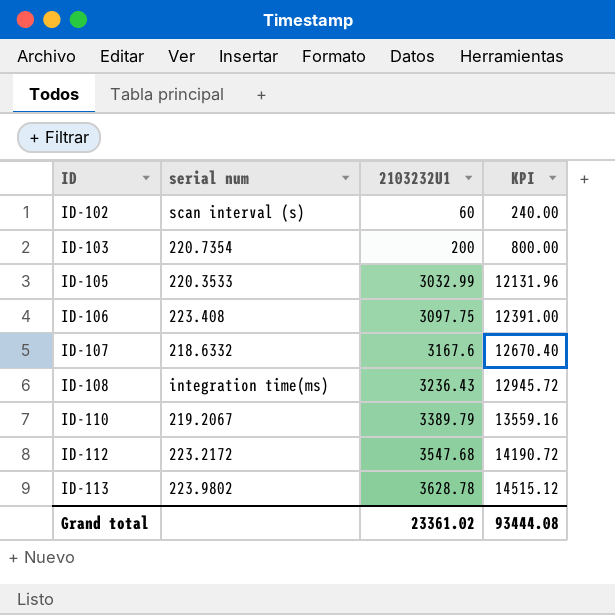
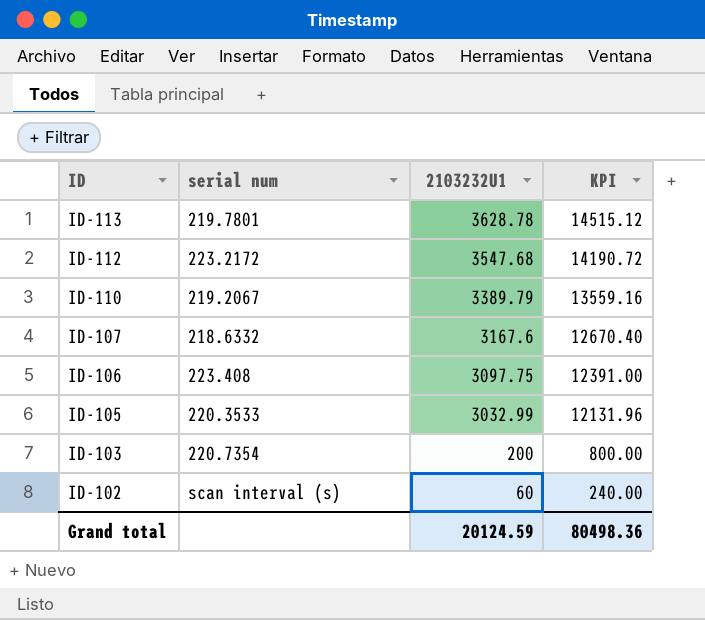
row order: ID ascending -> ID descending
row ID-108: integration time(ms) | 3236.43 | 12945.72 -> none
ID-113 | serial num: 223.9802 -> 219.7801
Grand total | 2103232U1: 23361.02 -> 20124.59
Grand total | KPI: 93444.08 -> 80498.36

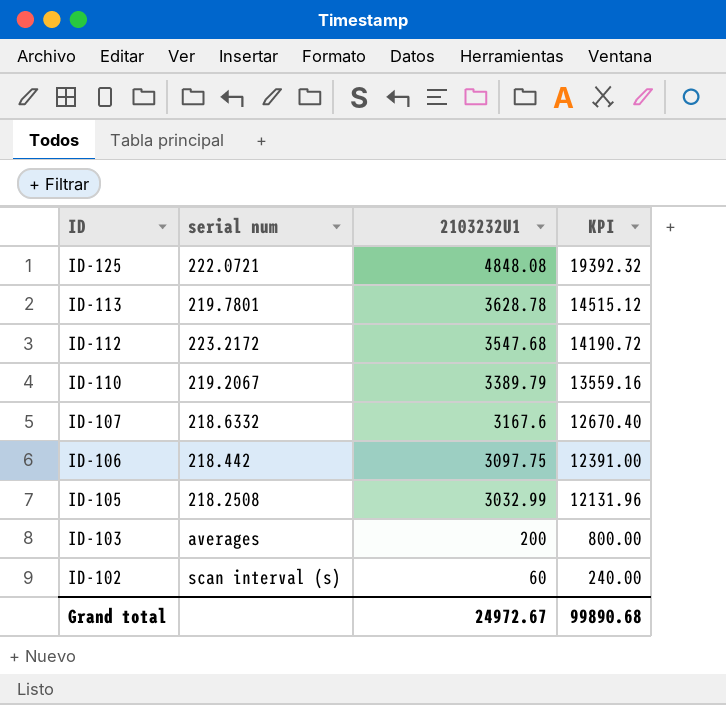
row ID-125: none -> 222.0721 | 4848.08 | 19392.32
ID-106 | serial num: 223.408 -> 218.442
ID-105 | serial num: 220.3533 -> 218.2508
ID-103 | serial num: 220.7354 -> averages
Grand total | 2103232U1: 20124.59 -> 24972.67
Grand total | KPI: 80498.36 -> 99890.68

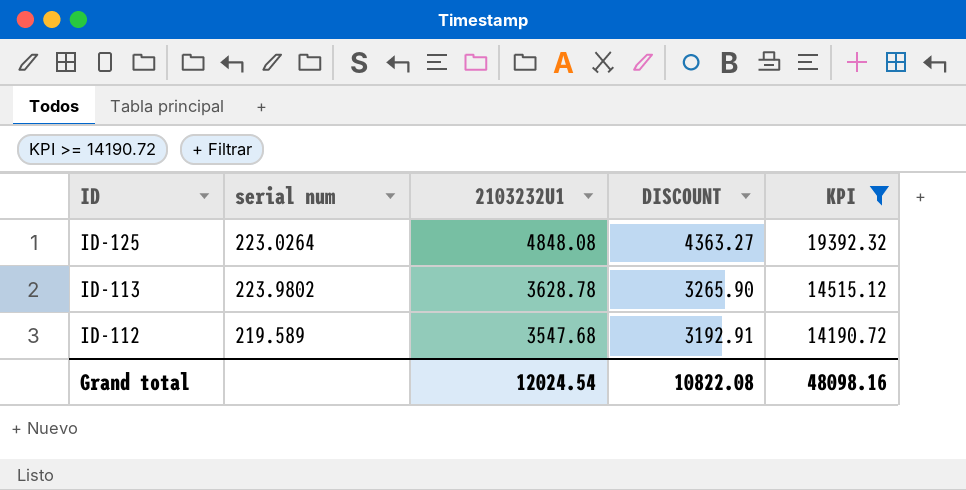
filter: none -> KPI >= 14190.72
column DISCOUNT | formula: none -> [2103232U1] * 0.9
ID-125 | serial num: 222.0721 -> 223.0264
ID-113 | serial num: 219.7801 -> 223.9802
ID-112 | serial num: 223.2172 -> 219.589
Grand total | 2103232U1: 24972.67 -> 12024.54
Grand total | KPI: 99890.68 -> 48098.16

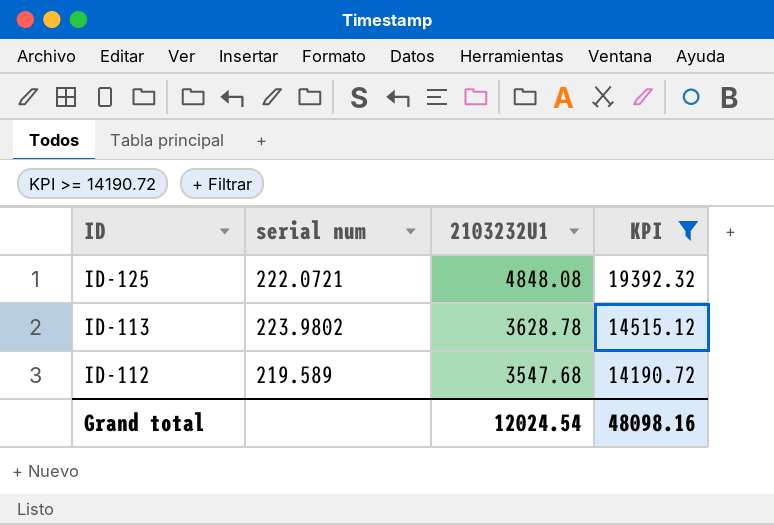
column DISCOUNT | formula: [2103232U1] * 0.9 -> none
ID-125 | serial num: 223.0264 -> 222.0721

